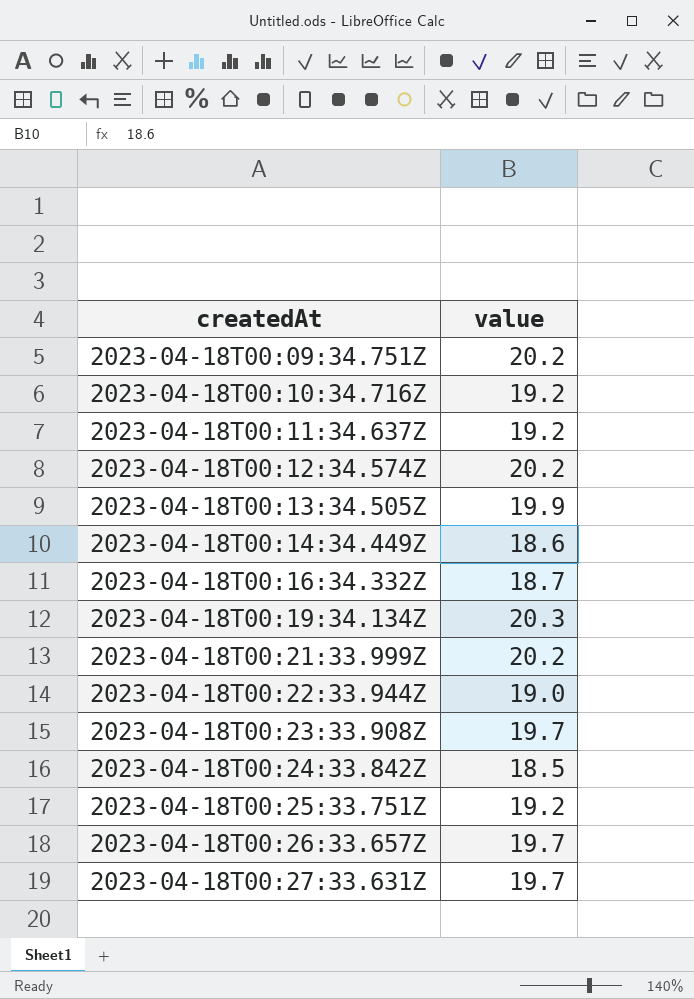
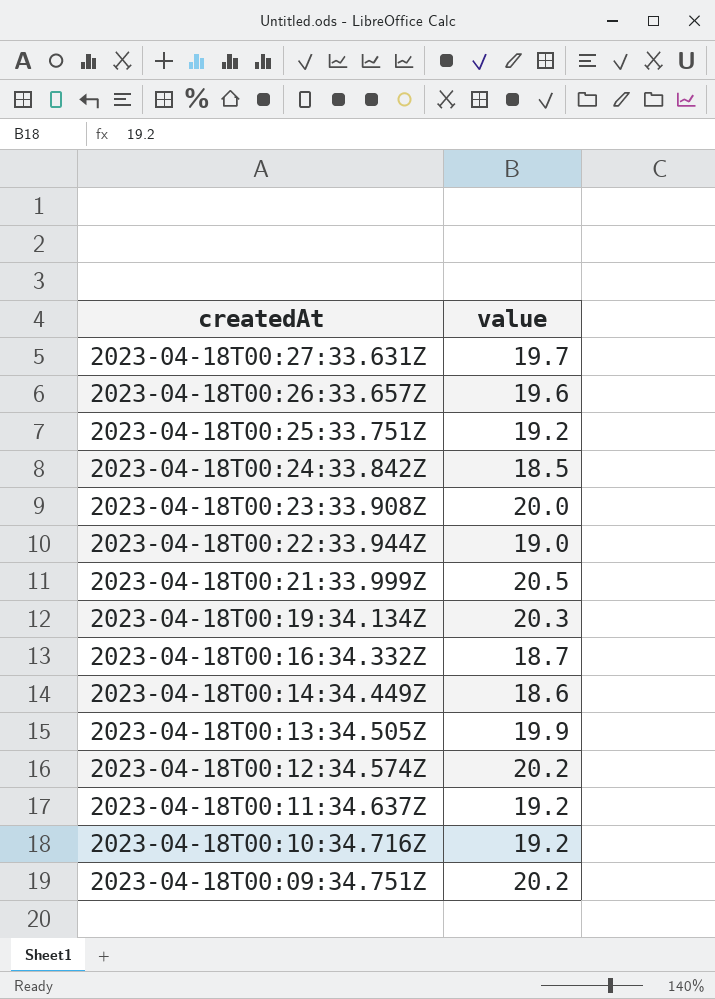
row order: createdAt ascending -> createdAt descending
2023-04-18T00:26:33.657Z | value: 19.7 -> 19.6
2023-04-18T00:23:33.908Z | value: 19.7 -> 20.0
2023-04-18T00:21:33.999Z | value: 20.2 -> 20.5

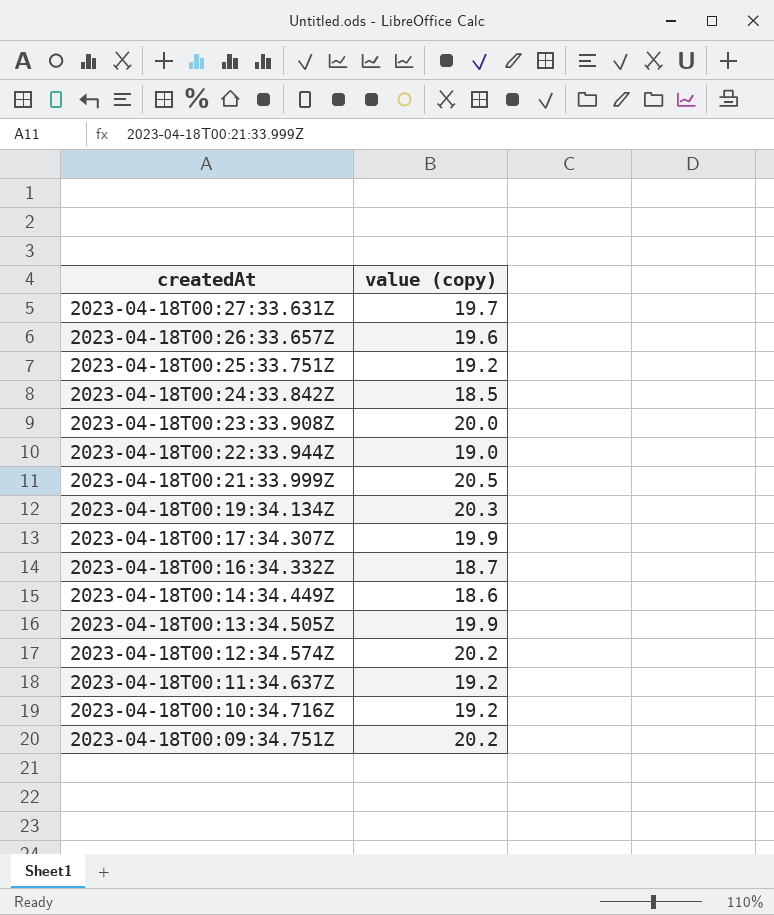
column name: value -> value (copy)
row 2023-04-18T00:17:34.307Z: none -> 19.9

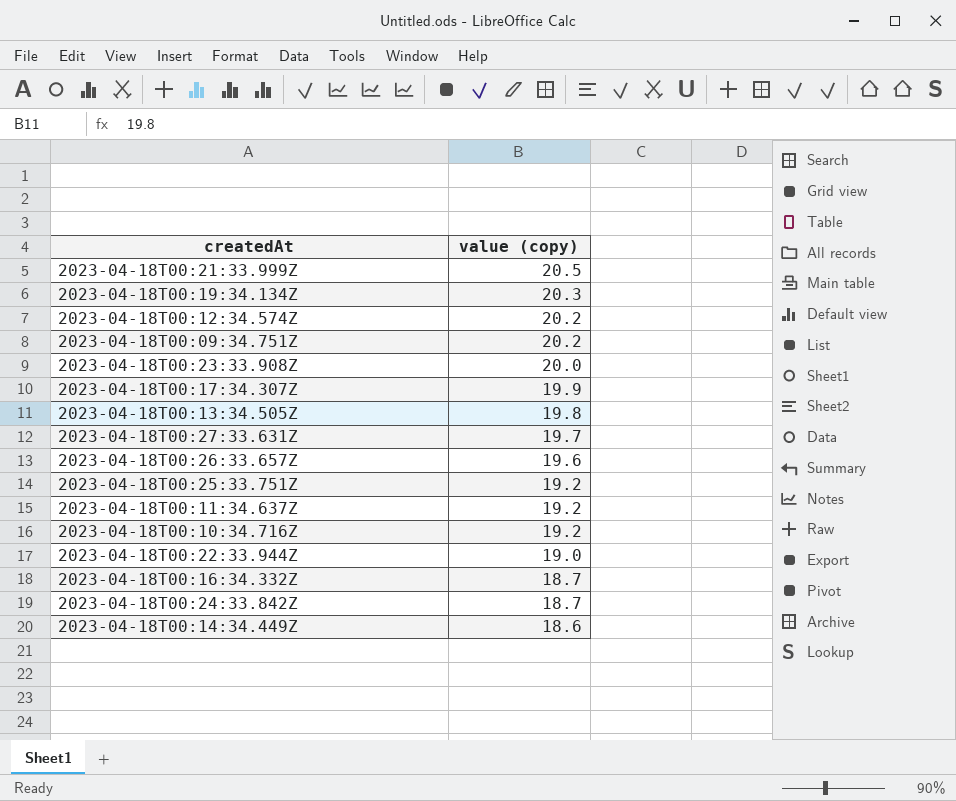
row order: createdAt descending -> value (copy) descending
2023-04-18T00:13:34.505Z | value (copy): 19.9 -> 19.8
2023-04-18T00:24:33.842Z | value (copy): 18.5 -> 18.7

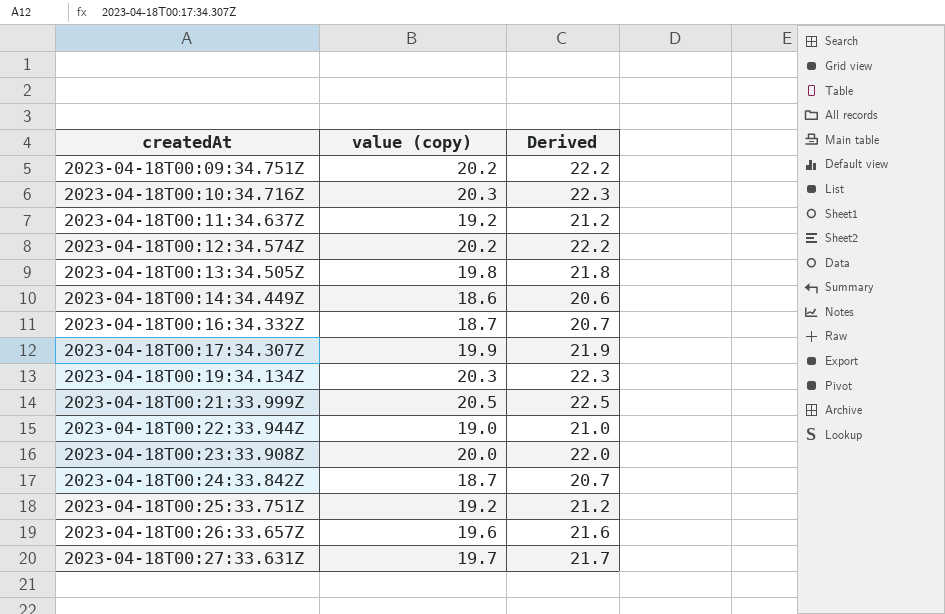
row order: value (copy) descending -> createdAt ascending
column Derived | formula: none -> [value (copy)] + 2
2023-04-18T00:10:34.716Z | value (copy): 19.2 -> 20.3

